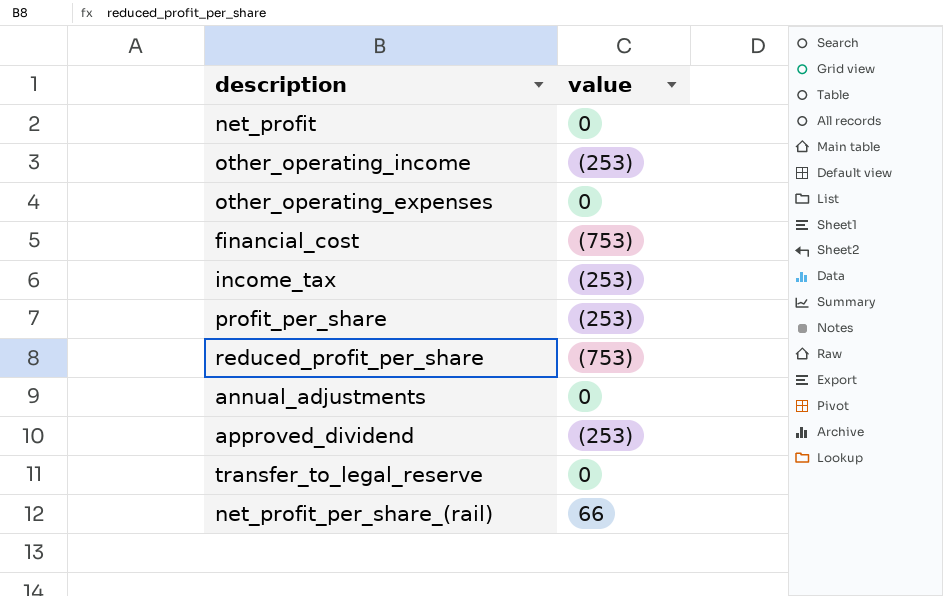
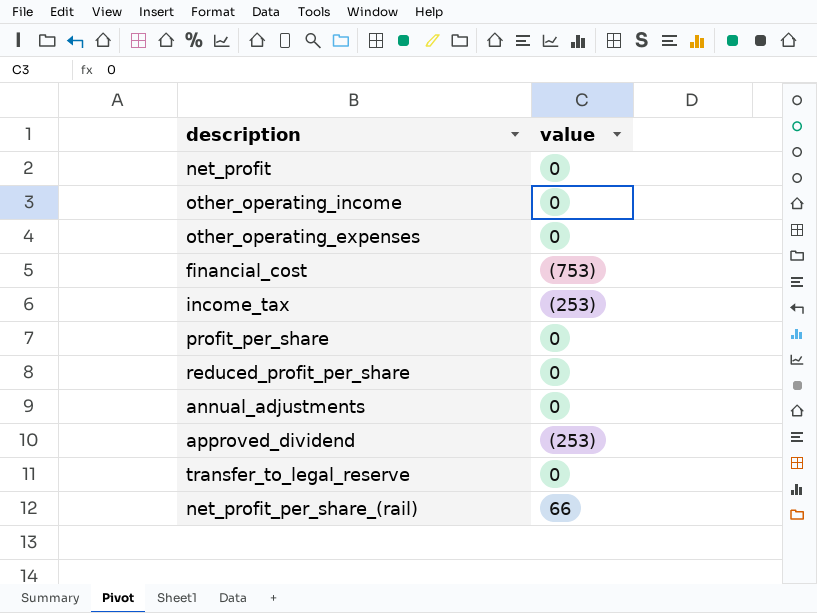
other_operating_income | value: (253) -> 0
profit_per_share | value: (253) -> 0
reduced_profit_per_share | value: (753) -> 0

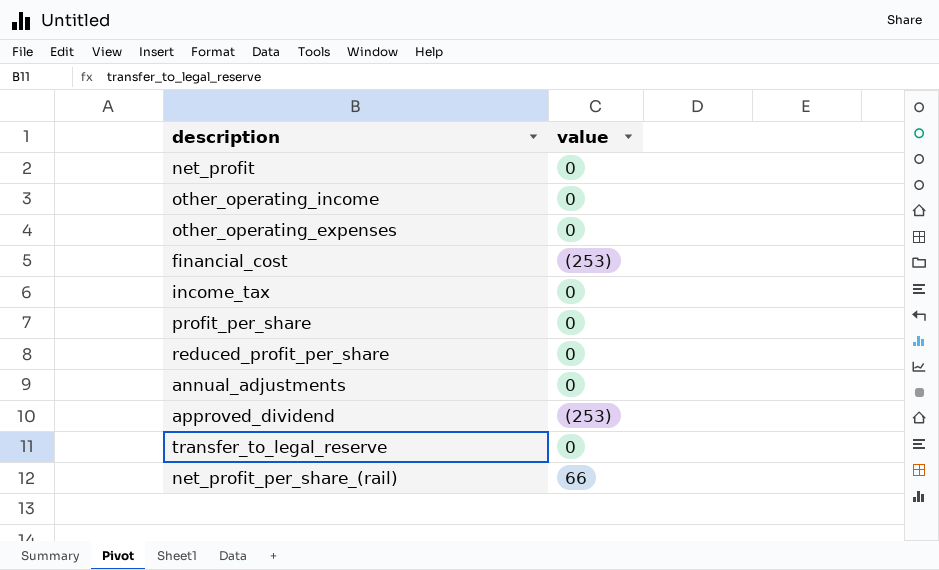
financial_cost | value: (753) -> (253)
income_tax | value: (253) -> 0

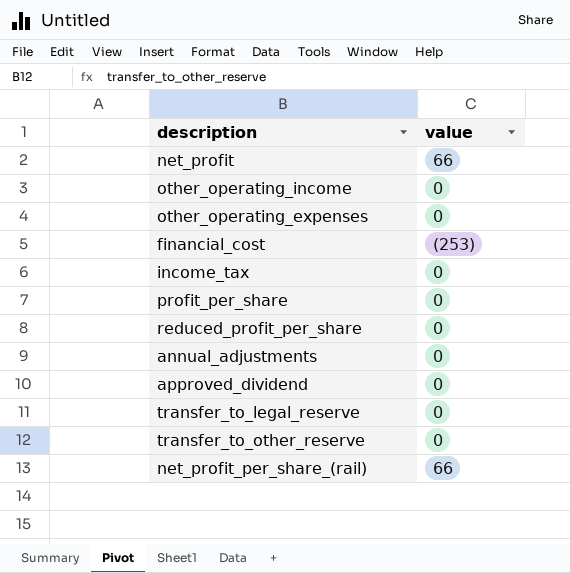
net_profit | value: 0 -> 66
approved_dividend | value: (253) -> 0
row transfer_to_other_reserve: none -> 0

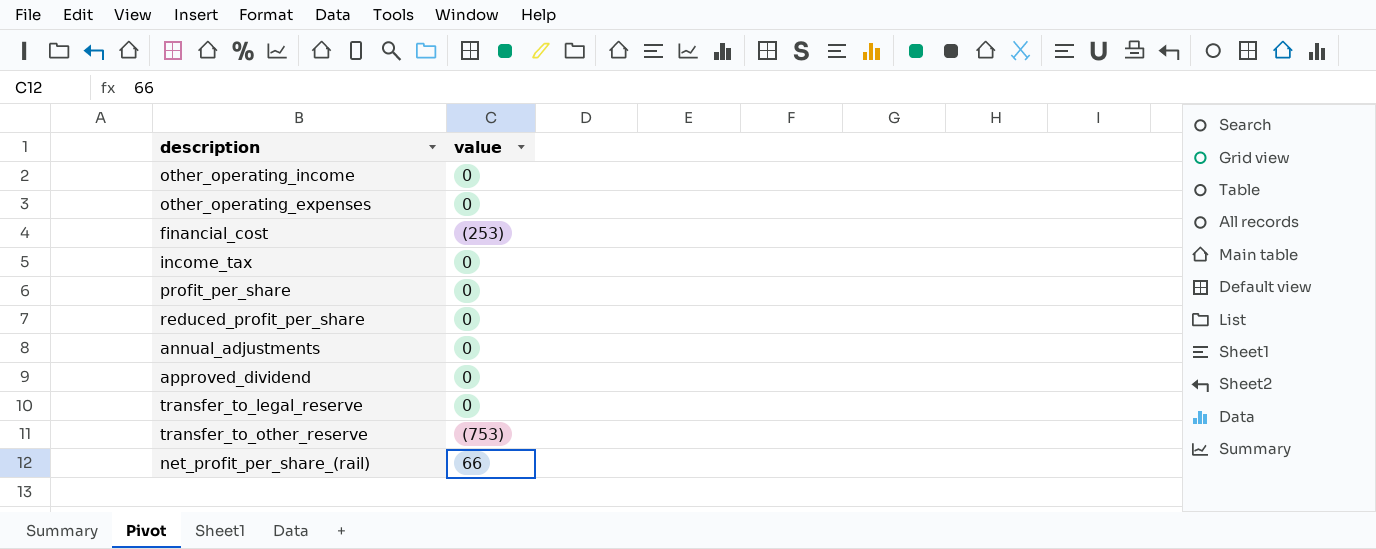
row net_profit: 66 -> none
transfer_to_other_reserve | value: 0 -> (753)

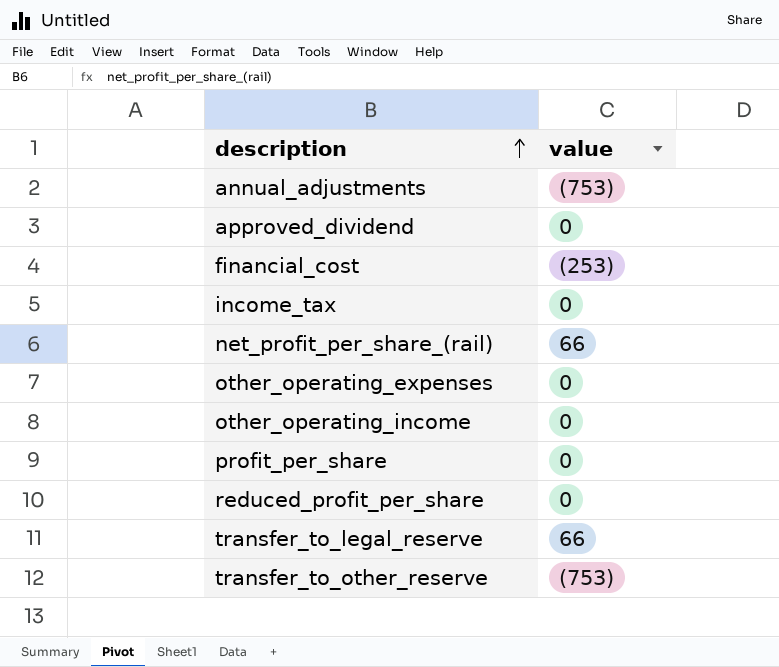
row order: none -> description ascending
annual_adjustments | value: 0 -> (753)
transfer_to_legal_reserve | value: 0 -> 66

